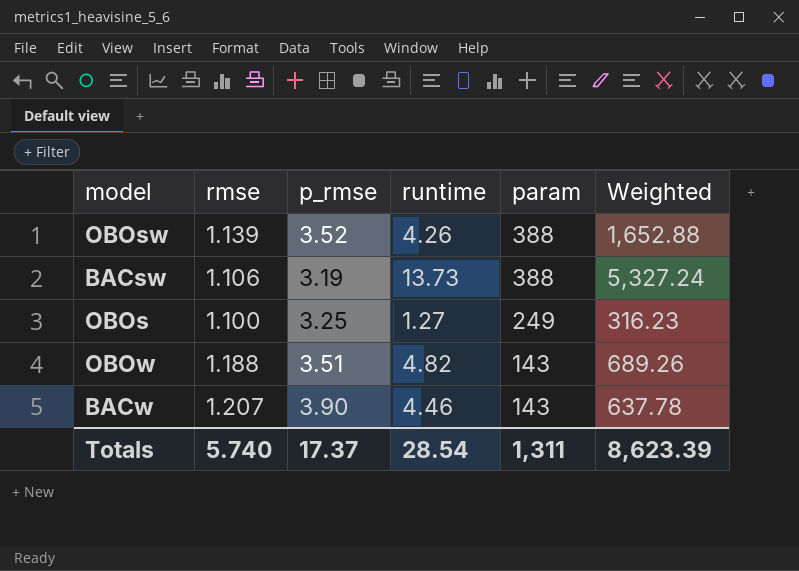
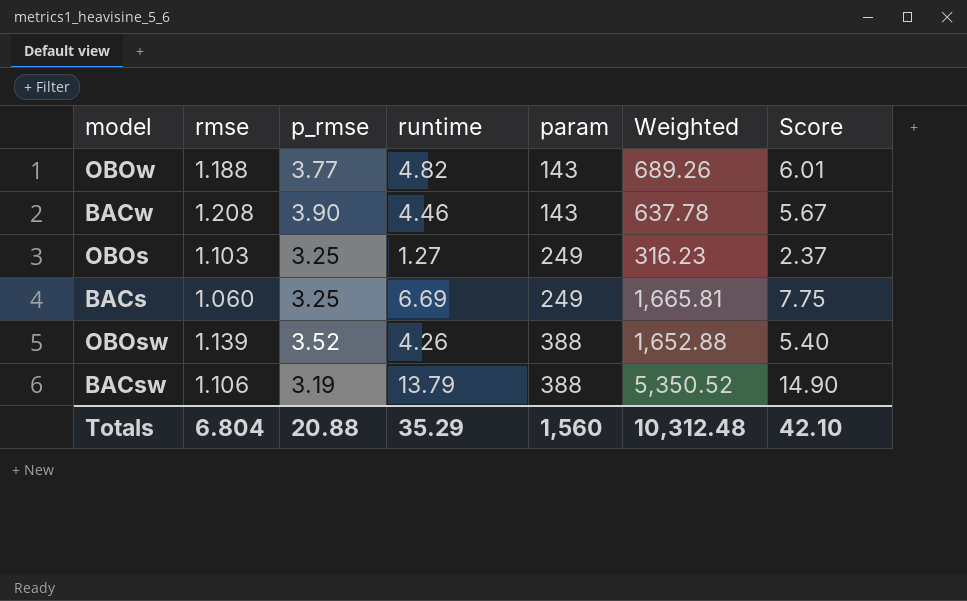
row order: param descending -> param ascending
column Score | formula: none -> [rmse] + [runtime]
OBOw | p_rmse: 3.51 -> 3.77
BACw | rmse: 1.207 -> 1.208
OBOs | rmse: 1.100 -> 1.103
row BACs: none -> 1.060 | 3.25 | 6.69 | 249 | 1,665.81 | 7.75
BACsw | runtime: 13.73 -> 13.79
BACsw | Weighted: 5,327.24 -> 5,350.52
Totals | rmse: 5.740 -> 6.804
Totals | p_rmse: 17.37 -> 20.88
Totals | runtime: 28.54 -> 35.29
Totals | param: 1,311 -> 1,560
Totals | Weighted: 8,623.39 -> 10,312.48

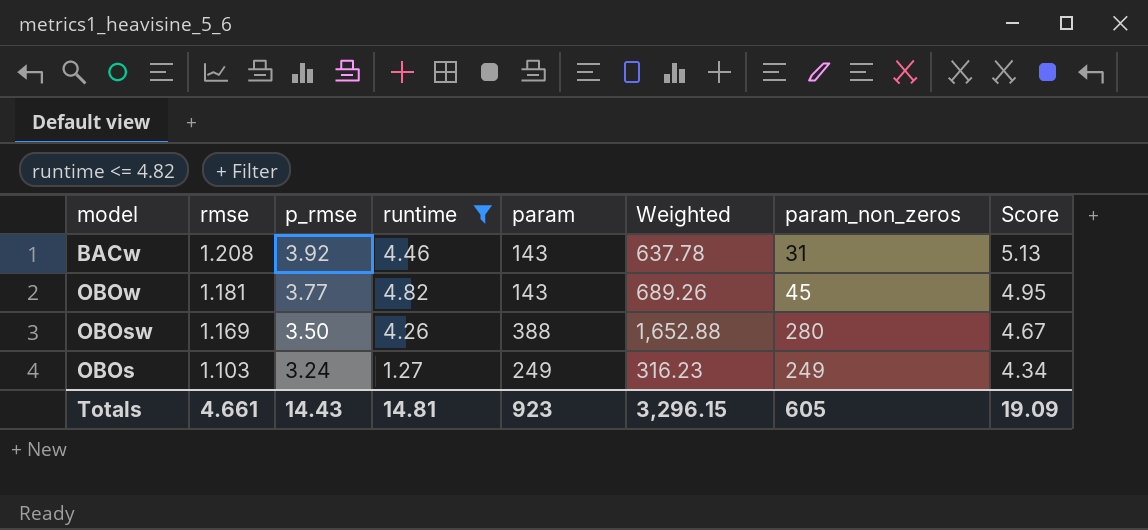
filter: none -> runtime <= 4.82
row order: param ascending -> rmse descending
column param_non_zeros | position: none -> 7
column Score | formula: [rmse] + [runtime] -> [rmse] + [p_rmse]
BACw | p_rmse: 3.90 -> 3.92
OBOw | rmse: 1.188 -> 1.181
OBOsw | rmse: 1.139 -> 1.169
OBOsw | p_rmse: 3.52 -> 3.50
OBOs | p_rmse: 3.25 -> 3.24
Totals | rmse: 6.804 -> 4.661
Totals | p_rmse: 20.88 -> 14.43
Totals | runtime: 35.29 -> 14.81
Totals | param: 1,560 -> 923
Totals | Weighted: 10,312.48 -> 3,296.15
Totals | Score: 42.10 -> 19.09

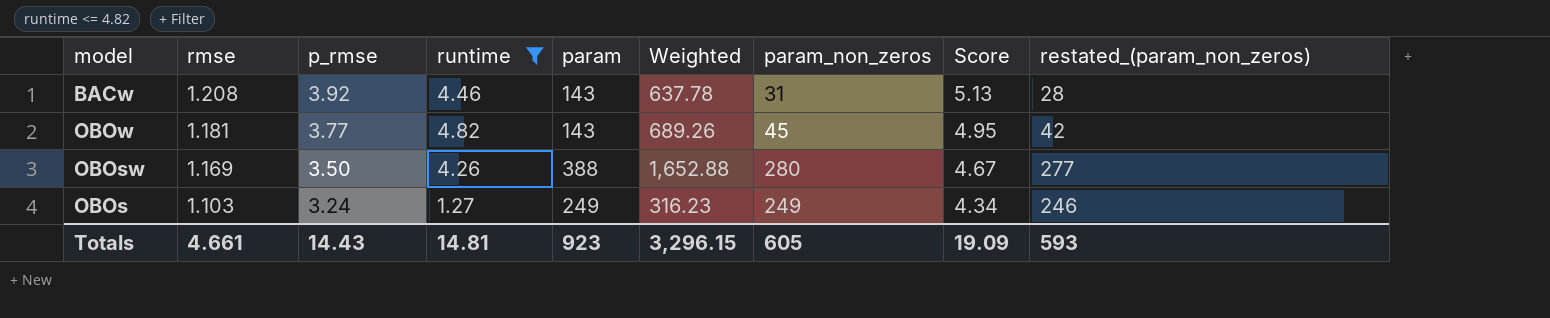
column restated_(param_non_zeros) | formula: none -> [param_non_zeros] - 3

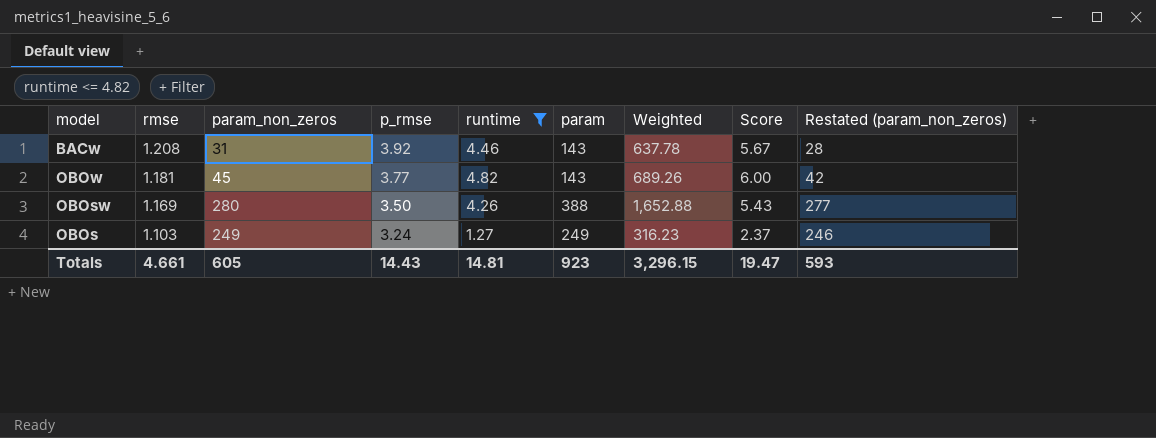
column param_non_zeros | position: 7 -> 3
column Score | formula: [rmse] + [p_rmse] -> [rmse] + [runtime]
column name: restated_(param_non_zeros) -> Restated (param_non_zeros)
Totals | Score: 19.09 -> 19.47

